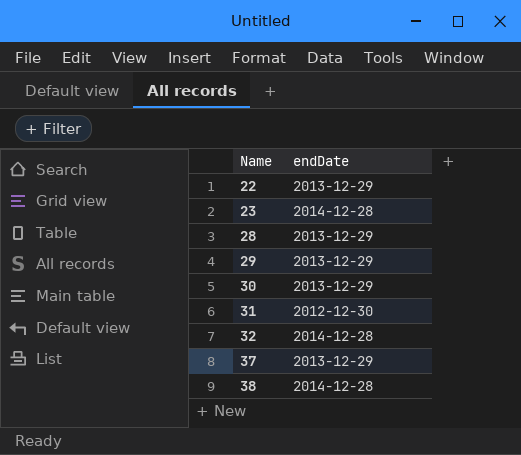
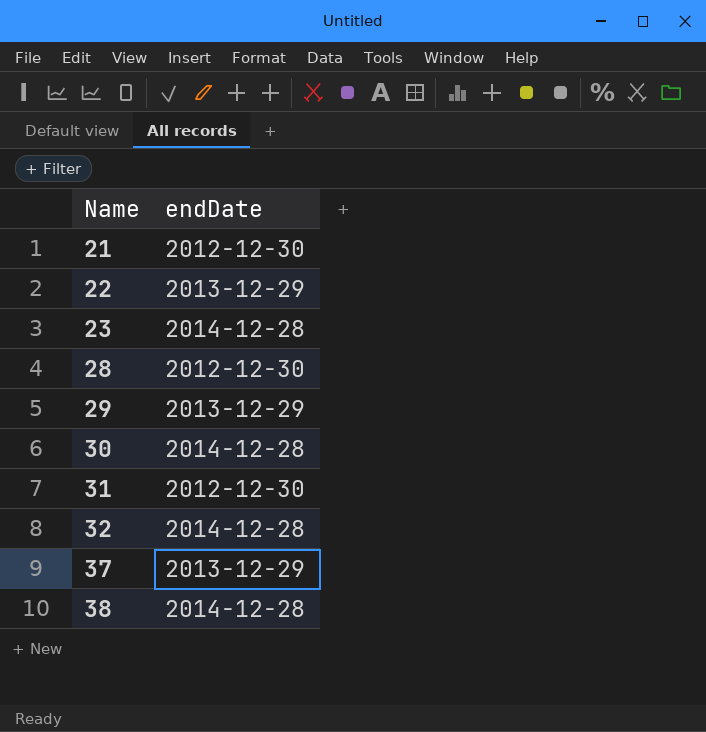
row 21: none -> 2012-12-30
28 | endDate: 2013-12-29 -> 2012-12-30
30 | endDate: 2013-12-29 -> 2014-12-28

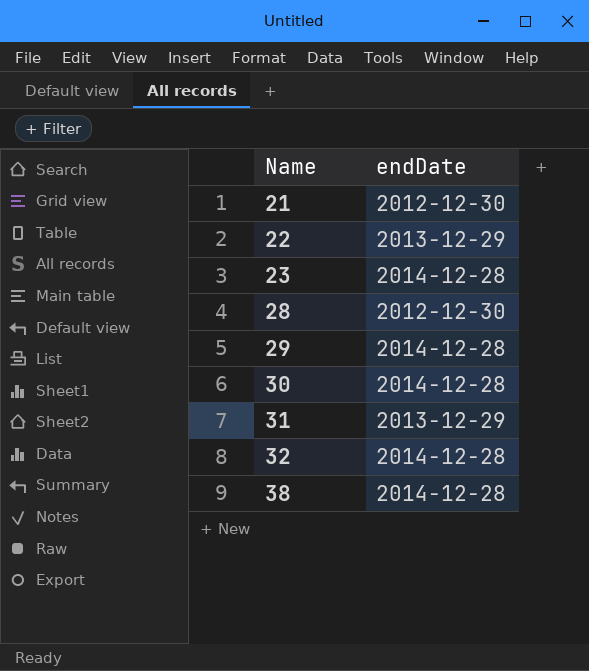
row 37: 2013-12-29 -> none
29 | endDate: 2013-12-29 -> 2014-12-28
31 | endDate: 2012-12-30 -> 2013-12-29

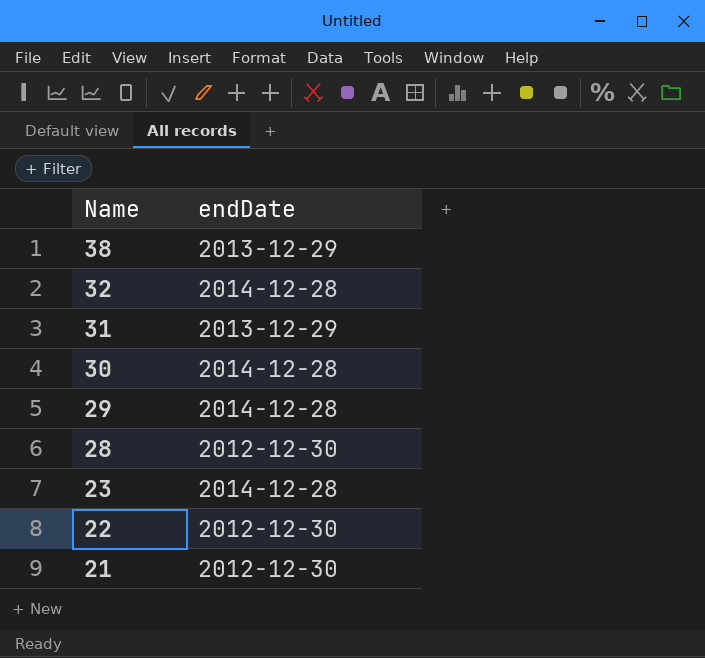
row order: Name ascending -> Name descending
38 | endDate: 2014-12-28 -> 2013-12-29
22 | endDate: 2013-12-29 -> 2012-12-30

